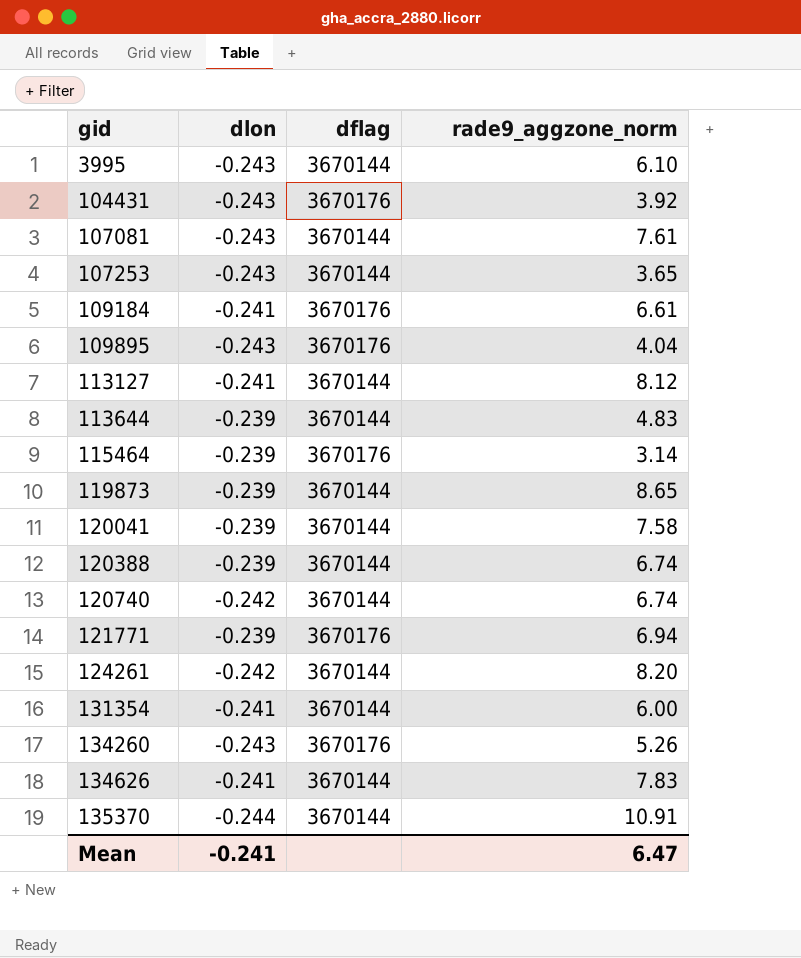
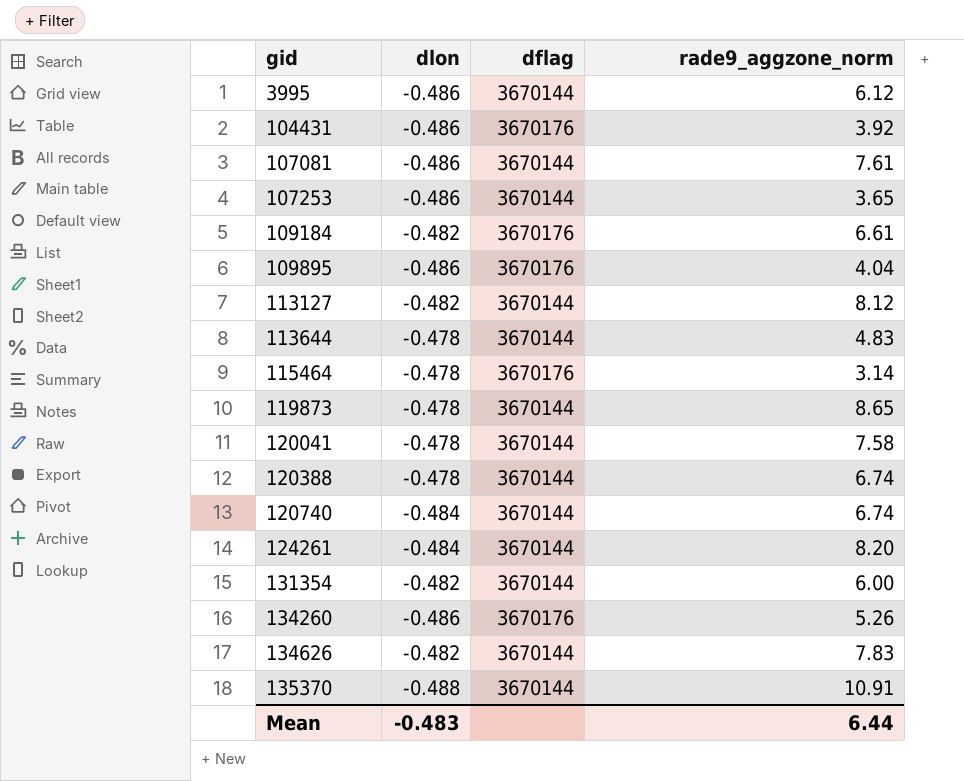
row 121771: -0.239 | 3670176 | 6.94 -> none
3995 | dlon: -0.243 -> -0.486
3995 | rade9_aggzone_norm: 6.10 -> 6.12
104431 | dlon: -0.243 -> -0.486
107081 | dlon: -0.243 -> -0.486
107253 | dlon: -0.243 -> -0.486
109184 | dlon: -0.241 -> -0.482
109895 | dlon: -0.243 -> -0.486
113127 | dlon: -0.241 -> -0.482
113644 | dlon: -0.239 -> -0.478
115464 | dlon: -0.239 -> -0.478
119873 | dlon: -0.239 -> -0.478
120041 | dlon: -0.239 -> -0.478
120388 | dlon: -0.239 -> -0.478
120740 | dlon: -0.242 -> -0.484
124261 | dlon: -0.242 -> -0.484
131354 | dlon: -0.241 -> -0.482
134260 | dlon: -0.243 -> -0.486
134626 | dlon: -0.241 -> -0.482
135370 | dlon: -0.244 -> -0.488
Mean | dlon: -0.241 -> -0.483
Mean | rade9_aggzone_norm: 6.47 -> 6.44

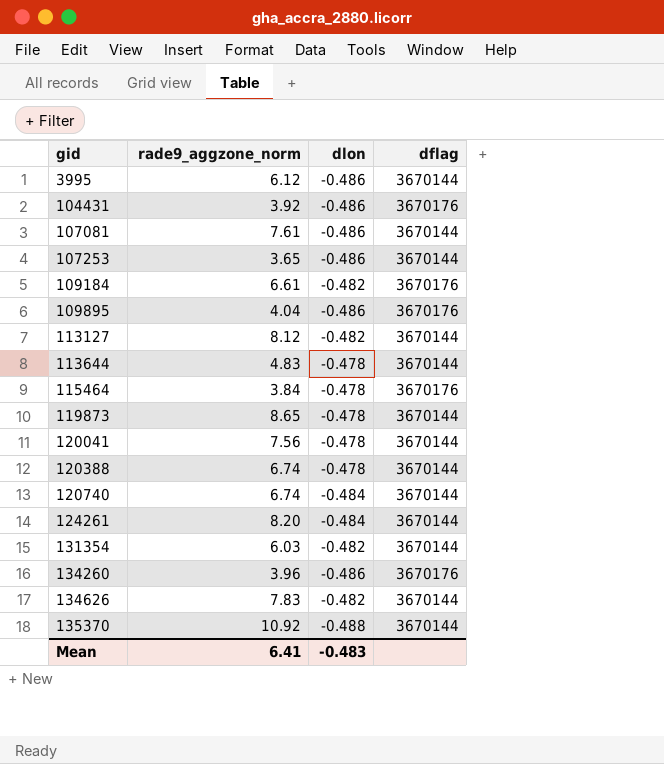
column rade9_aggzone_norm | position: 4 -> 2
115464 | rade9_aggzone_norm: 3.14 -> 3.84
120041 | rade9_aggzone_norm: 7.58 -> 7.56
131354 | rade9_aggzone_norm: 6.00 -> 6.03
134260 | rade9_aggzone_norm: 5.26 -> 3.96
135370 | rade9_aggzone_norm: 10.91 -> 10.92
Mean | rade9_aggzone_norm: 6.44 -> 6.41

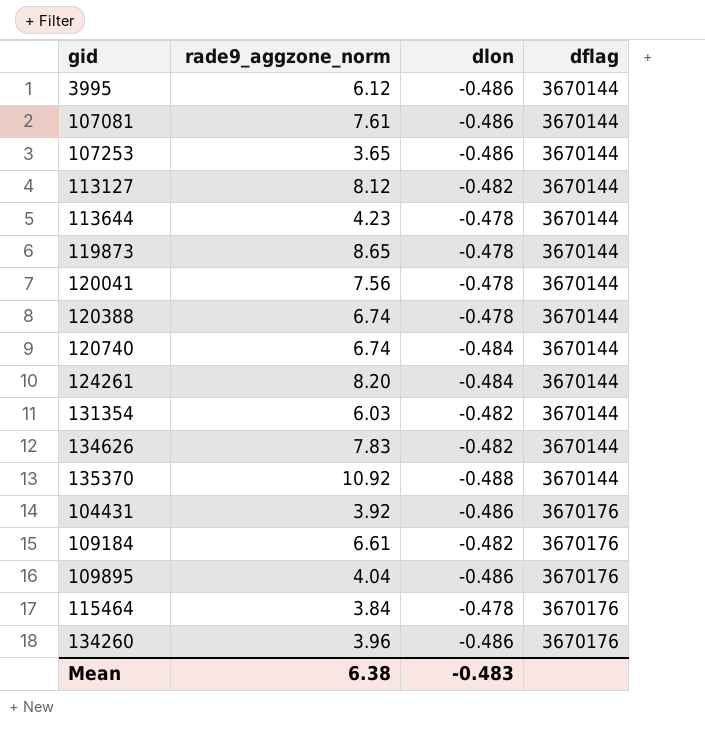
row order: gid ascending -> dflag ascending
113644 | rade9_aggzone_norm: 4.83 -> 4.23
Mean | rade9_aggzone_norm: 6.41 -> 6.38

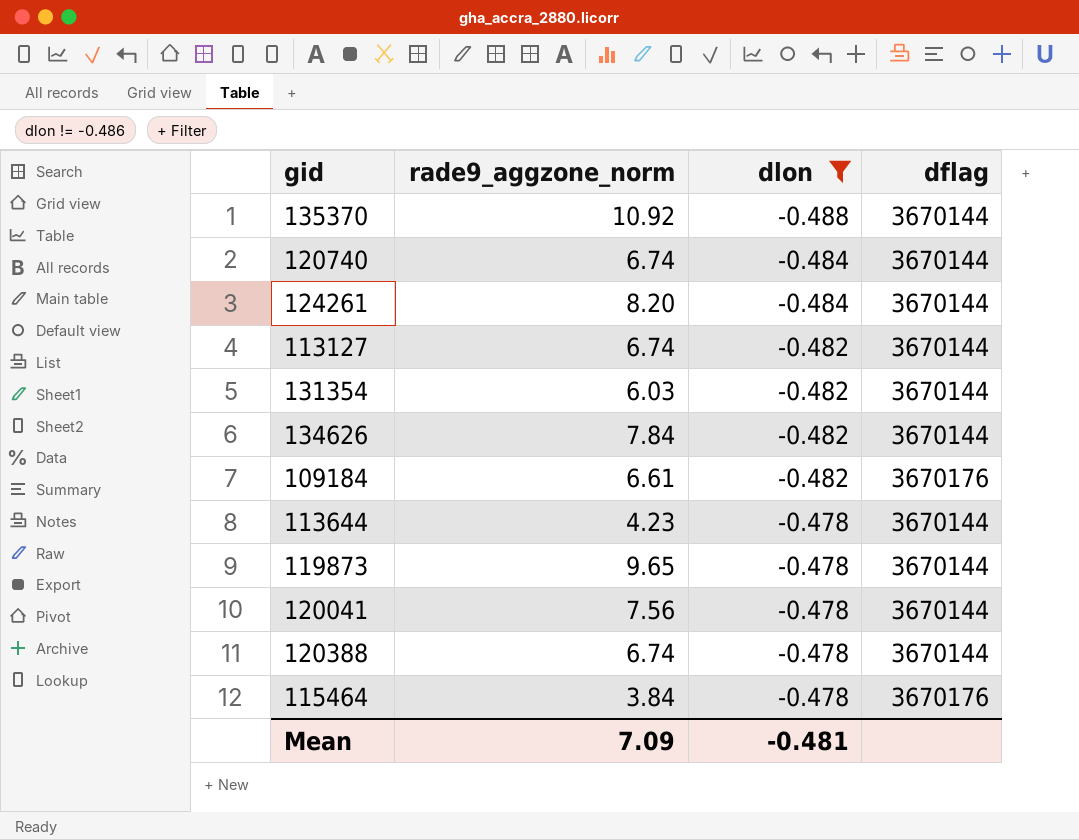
filter: none -> dlon != -0.486
row order: dflag ascending -> dlon ascending
113127 | rade9_aggzone_norm: 8.12 -> 6.74
134626 | rade9_aggzone_norm: 7.83 -> 7.84
119873 | rade9_aggzone_norm: 8.65 -> 9.65
Mean | rade9_aggzone_norm: 6.38 -> 7.09
Mean | dlon: -0.483 -> -0.481

